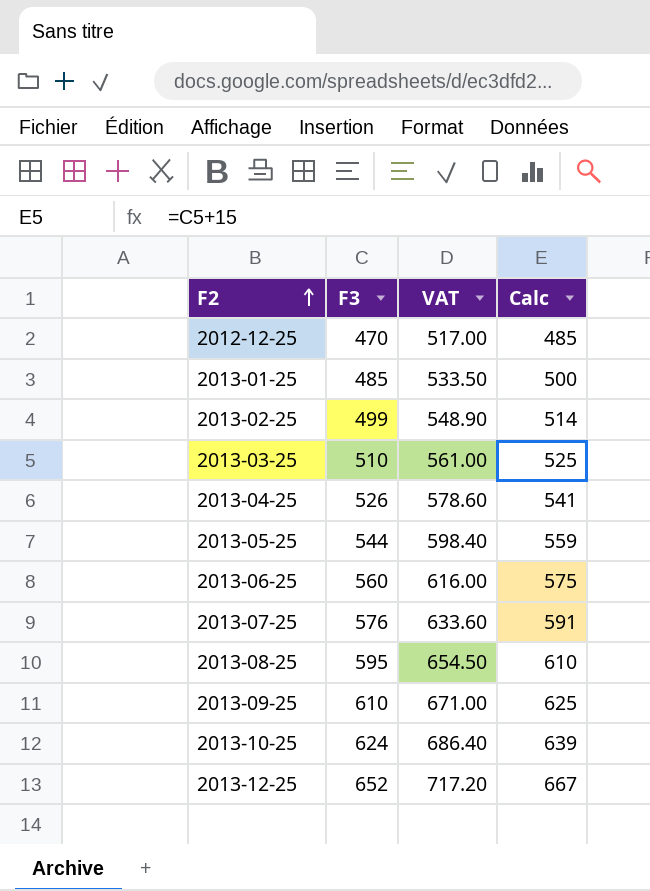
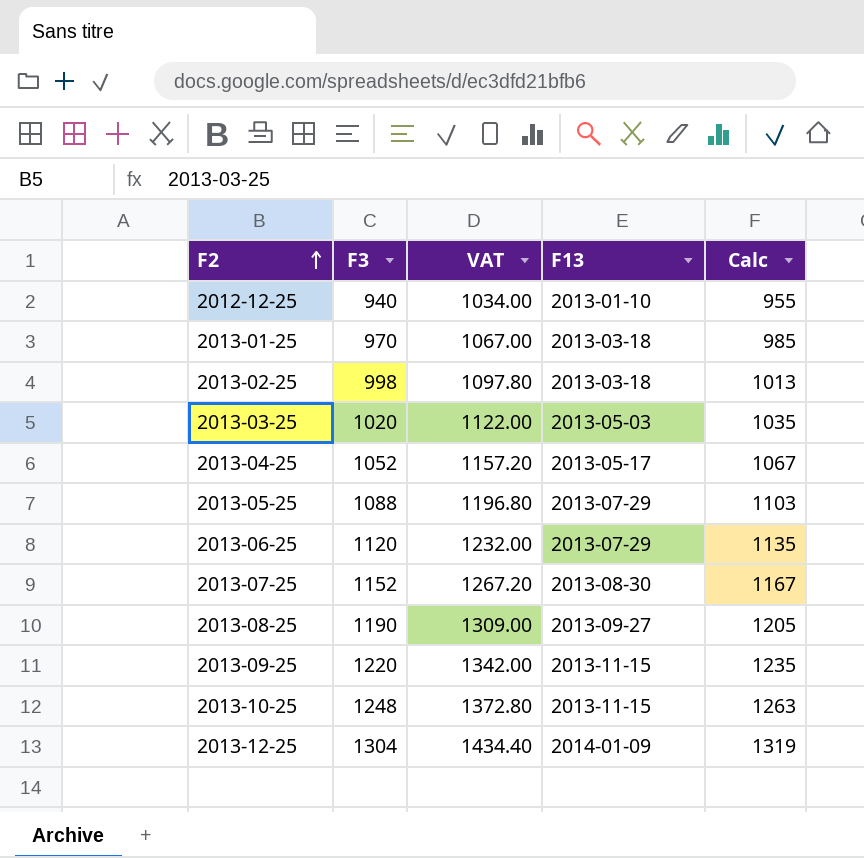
column F13 | position: none -> 4
2012-12-25 | F3: 470 -> 940
2012-12-25 | VAT: 517.00 -> 1034.00
2012-12-25 | Calc: 485 -> 955
2013-01-25 | F3: 485 -> 970
2013-01-25 | VAT: 533.50 -> 1067.00
2013-01-25 | Calc: 500 -> 985
2013-02-25 | F3: 499 -> 998
2013-02-25 | VAT: 548.90 -> 1097.80
2013-02-25 | Calc: 514 -> 1013
2013-03-25 | F3: 510 -> 1020
2013-03-25 | VAT: 561.00 -> 1122.00
2013-03-25 | Calc: 525 -> 1035
2013-04-25 | F3: 526 -> 1052
2013-04-25 | VAT: 578.60 -> 1157.20
2013-04-25 | Calc: 541 -> 1067
2013-05-25 | F3: 544 -> 1088
2013-05-25 | VAT: 598.40 -> 1196.80
2013-05-25 | Calc: 559 -> 1103
2013-06-25 | F3: 560 -> 1120
2013-06-25 | VAT: 616.00 -> 1232.00
2013-06-25 | Calc: 575 -> 1135
2013-07-25 | F3: 576 -> 1152
2013-07-25 | VAT: 633.60 -> 1267.20
2013-07-25 | Calc: 591 -> 1167
2013-08-25 | F3: 595 -> 1190
2013-08-25 | VAT: 654.50 -> 1309.00
2013-08-25 | Calc: 610 -> 1205
2013-09-25 | F3: 610 -> 1220
2013-09-25 | VAT: 671.00 -> 1342.00
2013-09-25 | Calc: 625 -> 1235
2013-10-25 | F3: 624 -> 1248
2013-10-25 | VAT: 686.40 -> 1372.80
2013-10-25 | Calc: 639 -> 1263
2013-12-25 | F3: 652 -> 1304
2013-12-25 | VAT: 717.20 -> 1434.40
2013-12-25 | Calc: 667 -> 1319

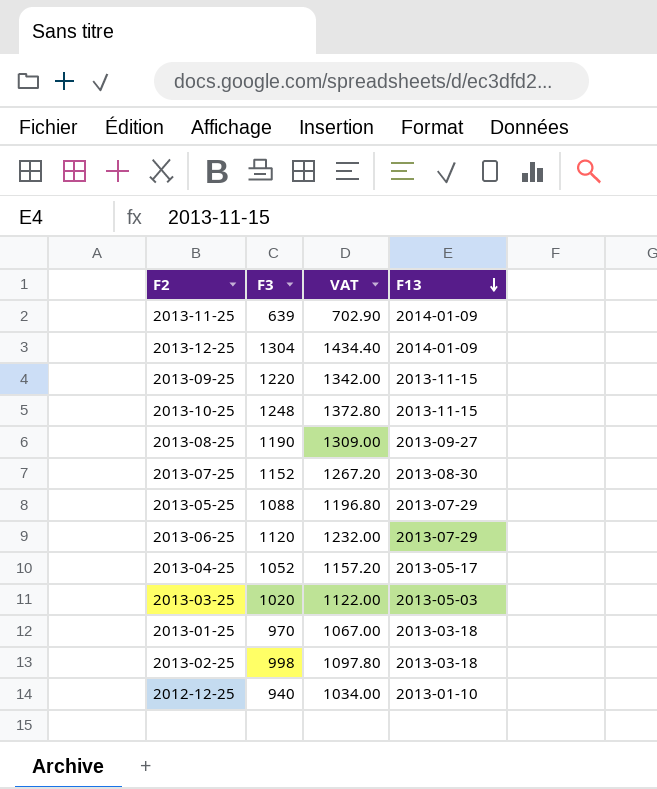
row order: F2 ascending -> F13 descending
column Calc | formula: [F3] + 15 -> none
row 2013-11-25: none -> 639 | 702.90 | 2014-01-09

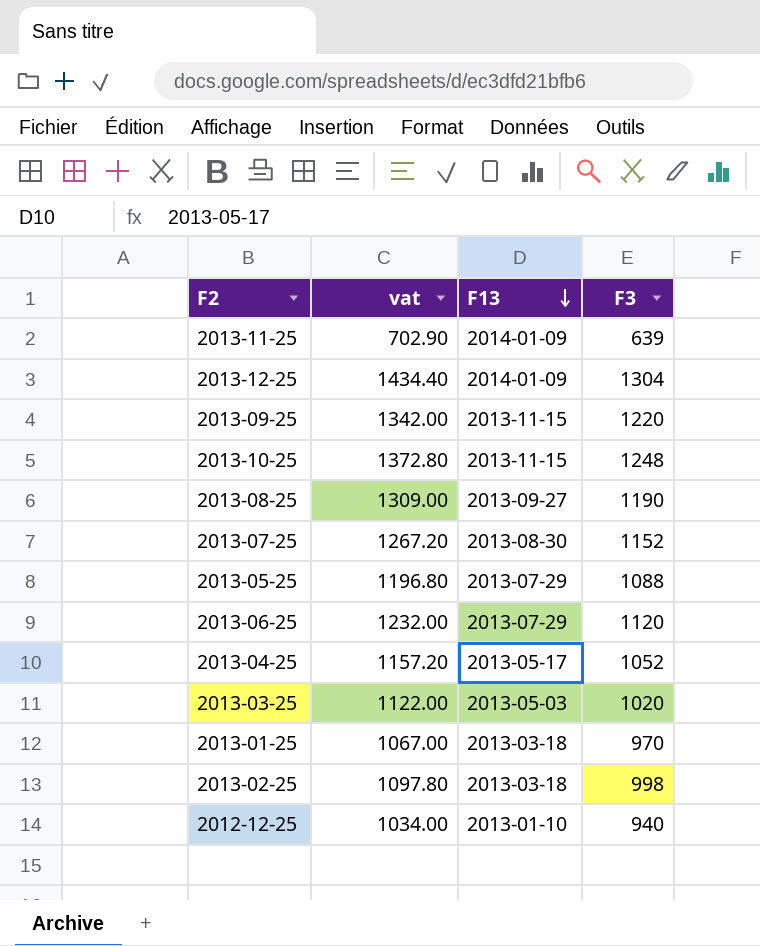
column name: VAT -> vat
column F3 | position: 2 -> 4

